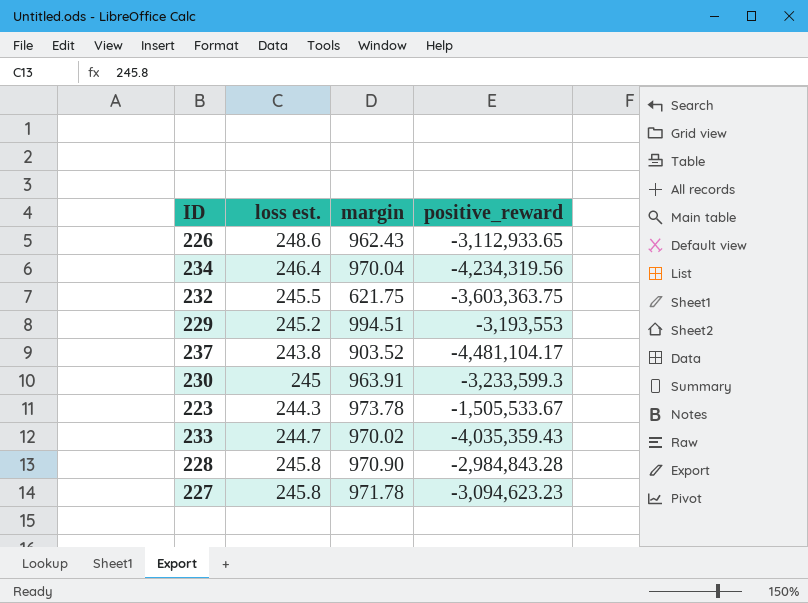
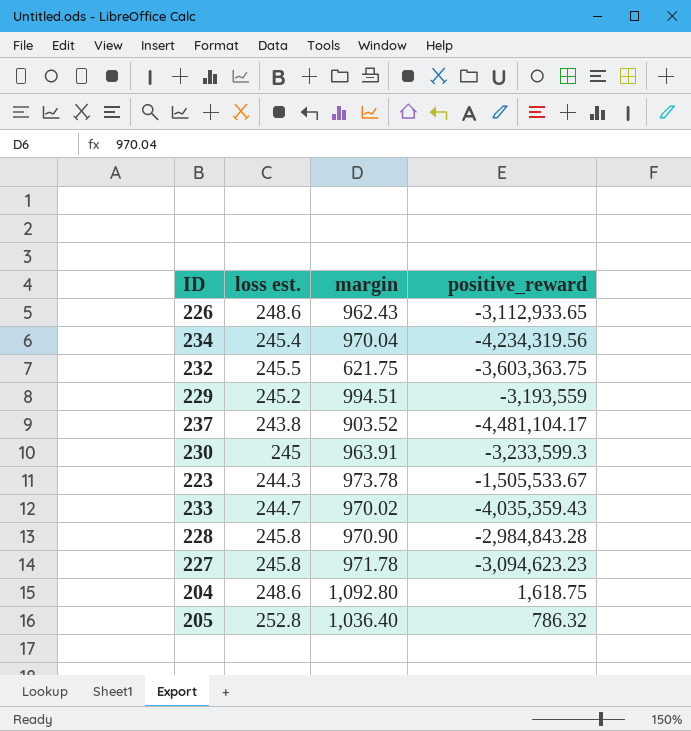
234 | loss est.: 246.4 -> 245.4
229 | positive_reward: -3,193,553 -> -3,193,559
row 204: none -> 248.6 | 1,092.80 | 1,618.75
row 205: none -> 252.8 | 1,036.40 | 786.32

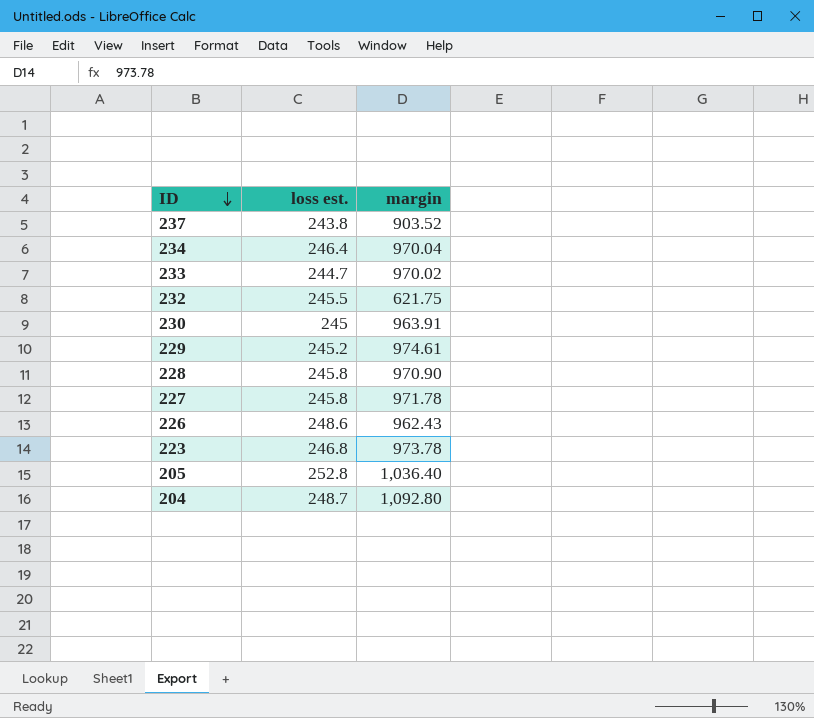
row order: none -> ID descending
column positive_reward | position: 4 -> none
234 | loss est.: 245.4 -> 246.4
229 | margin: 994.51 -> 974.61
223 | loss est.: 244.3 -> 246.8
204 | loss est.: 248.6 -> 248.7

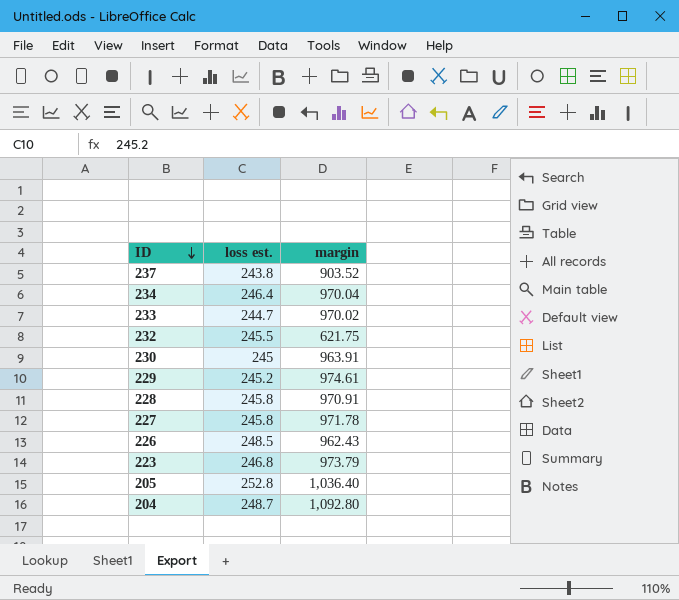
228 | margin: 970.90 -> 970.91
226 | loss est.: 248.6 -> 248.5
223 | margin: 973.78 -> 973.79

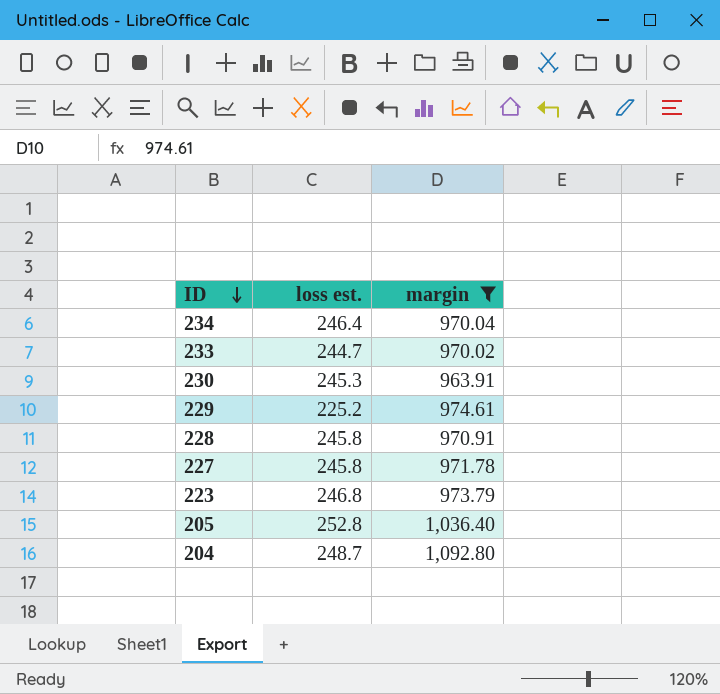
filter: none -> margin >= 963.91
230 | loss est.: 245 -> 245.3
229 | loss est.: 245.2 -> 225.2

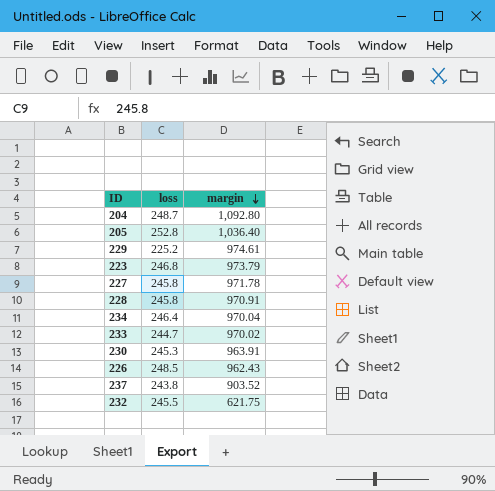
filter: margin >= 963.91 -> none
row order: ID descending -> margin descending
column name: loss est. -> loss

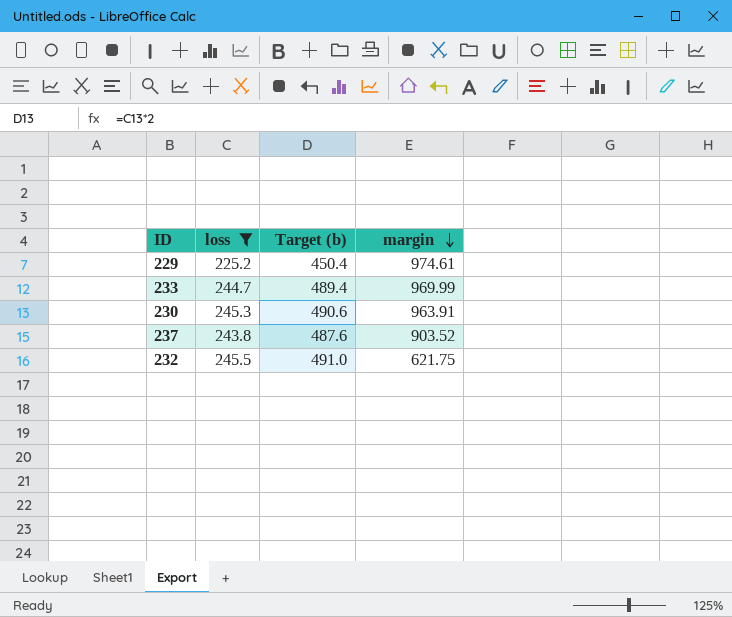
filter: none -> loss <= 245.5
column Target (b) | formula: none -> [loss] * 2
233 | margin: 970.02 -> 969.99

